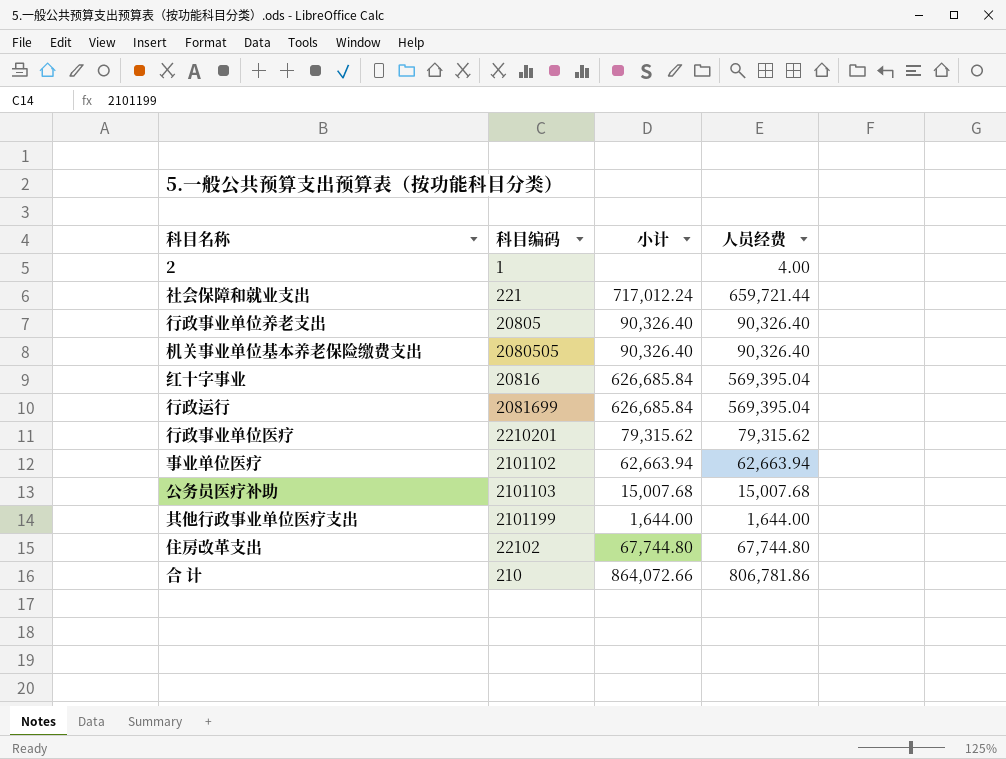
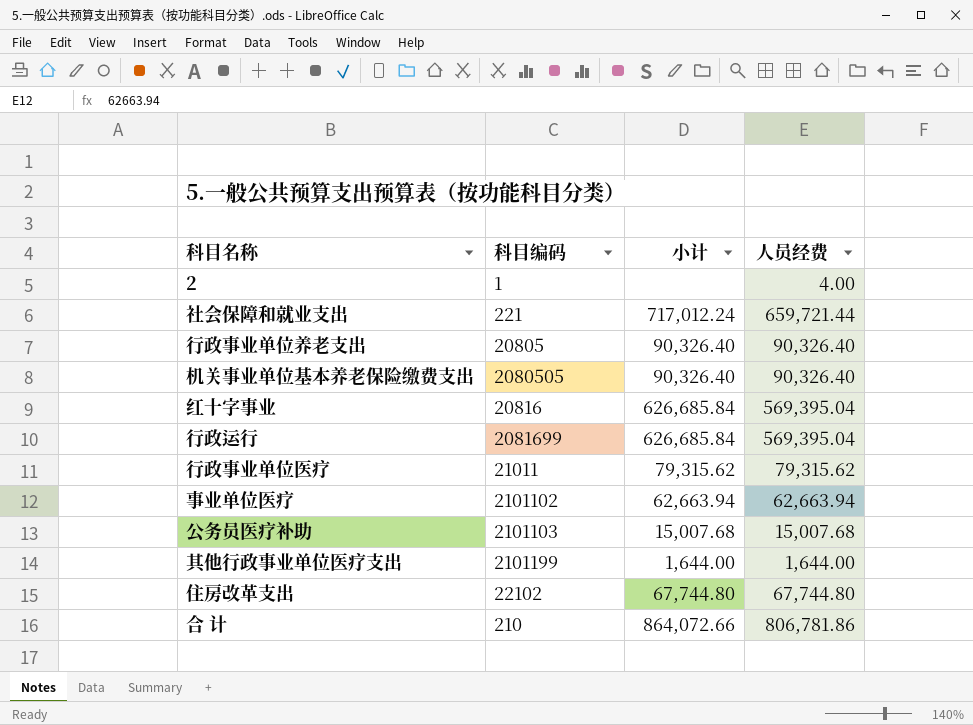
行政事业单位医疗 | 科目编码: 2210201 -> 21011

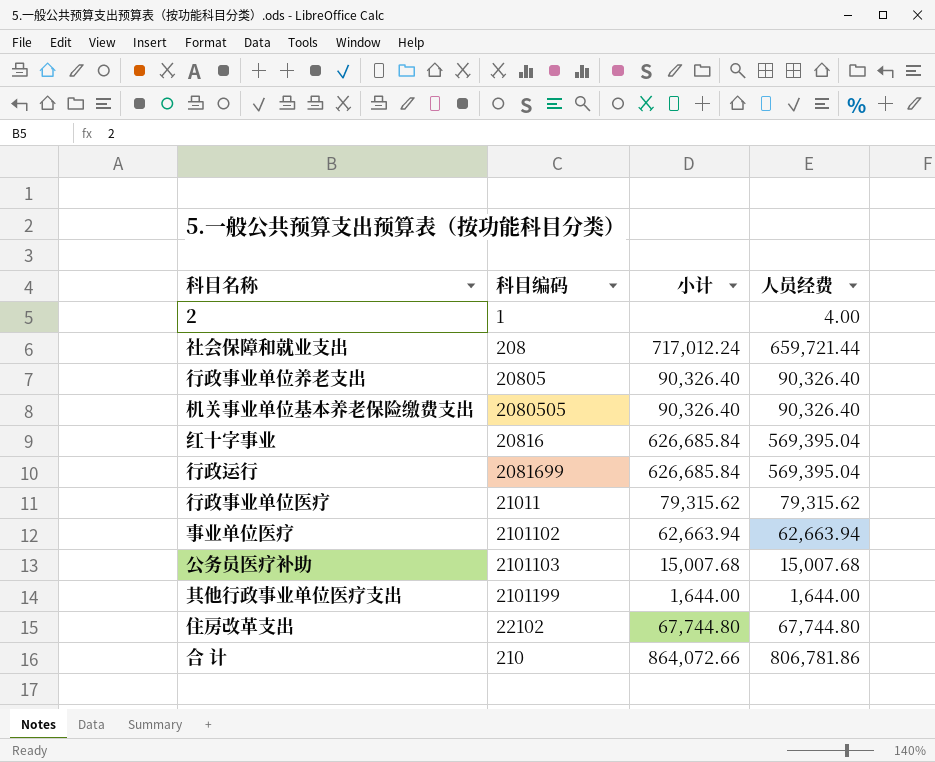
社会保障和就业支出 | 科目编码: 221 -> 208

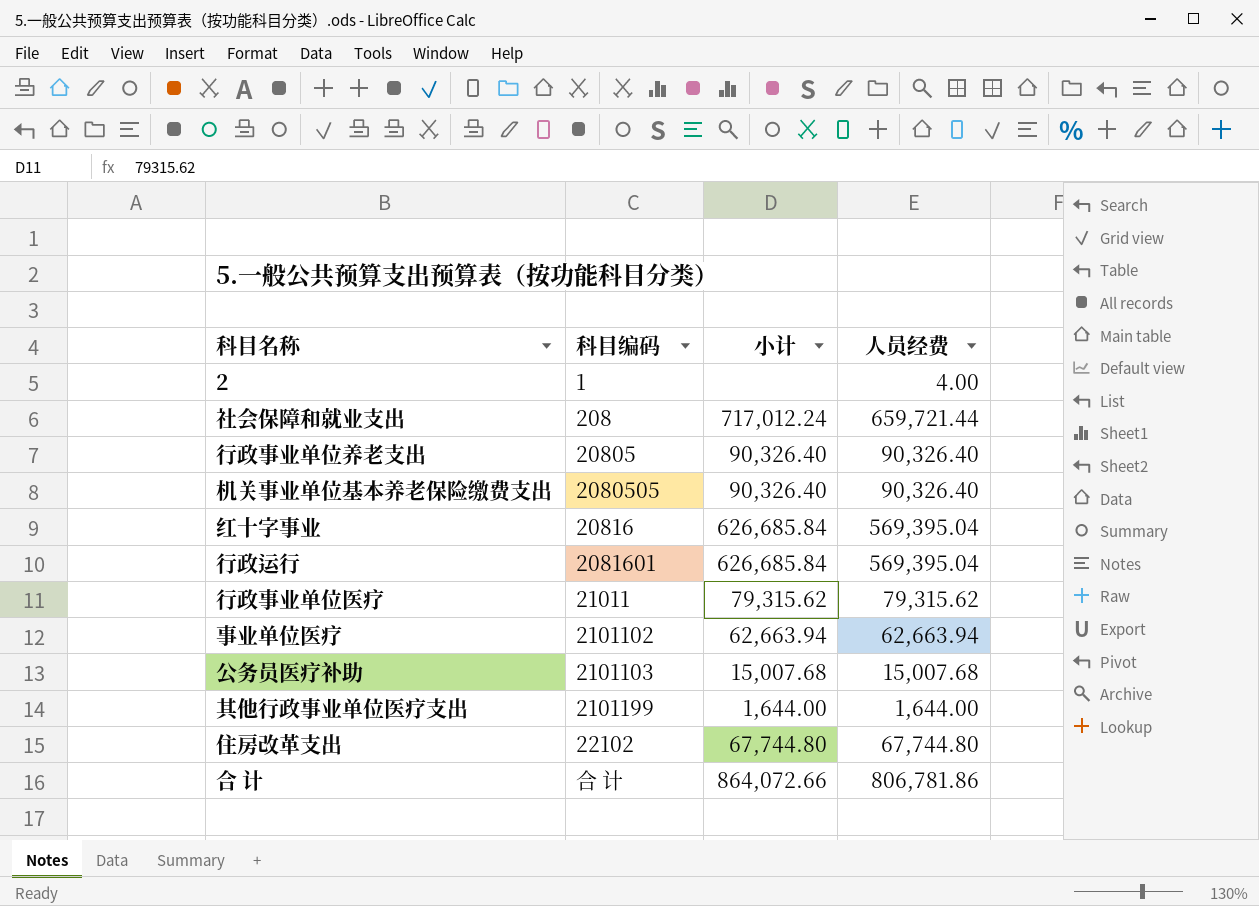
行政运行 | 科目编码: 2081699 -> 2081601
合 计 | 科目编码: 210 -> 合 计

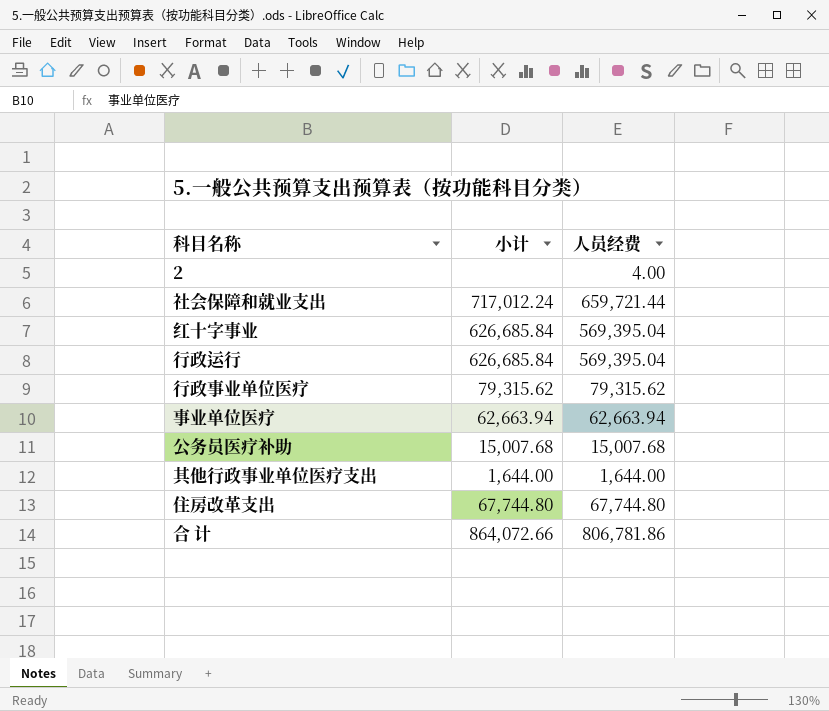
column 科目编码 | position: 2 -> none
row 行政事业单位养老支出: 20805 | 90,326.40 | 90,326.40 -> none
row 机关事业单位基本养老保险缴费支出: 2080505 | 90,326.40 | 90,326.40 -> none

